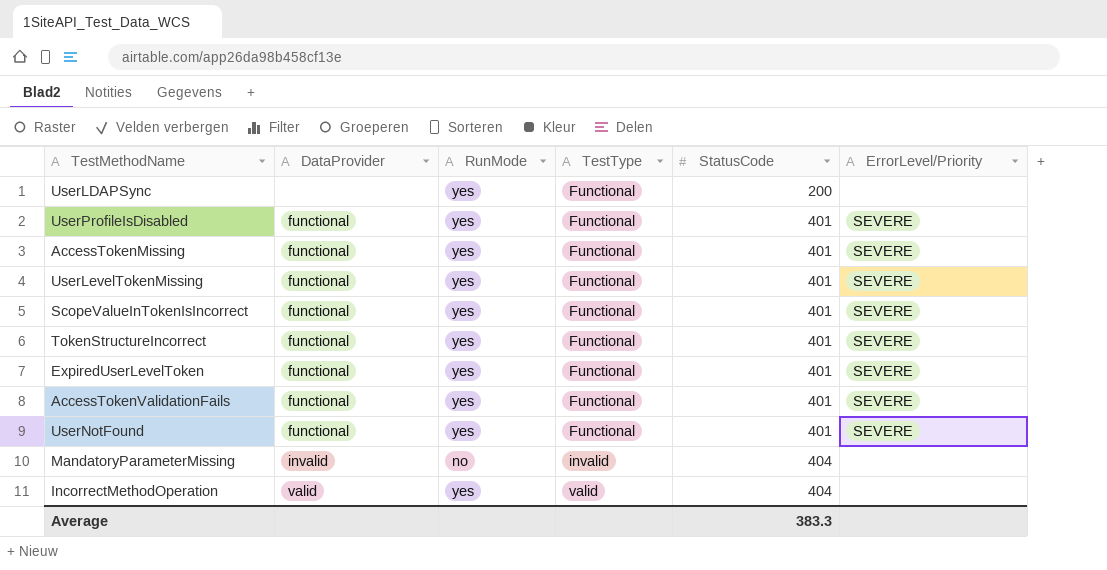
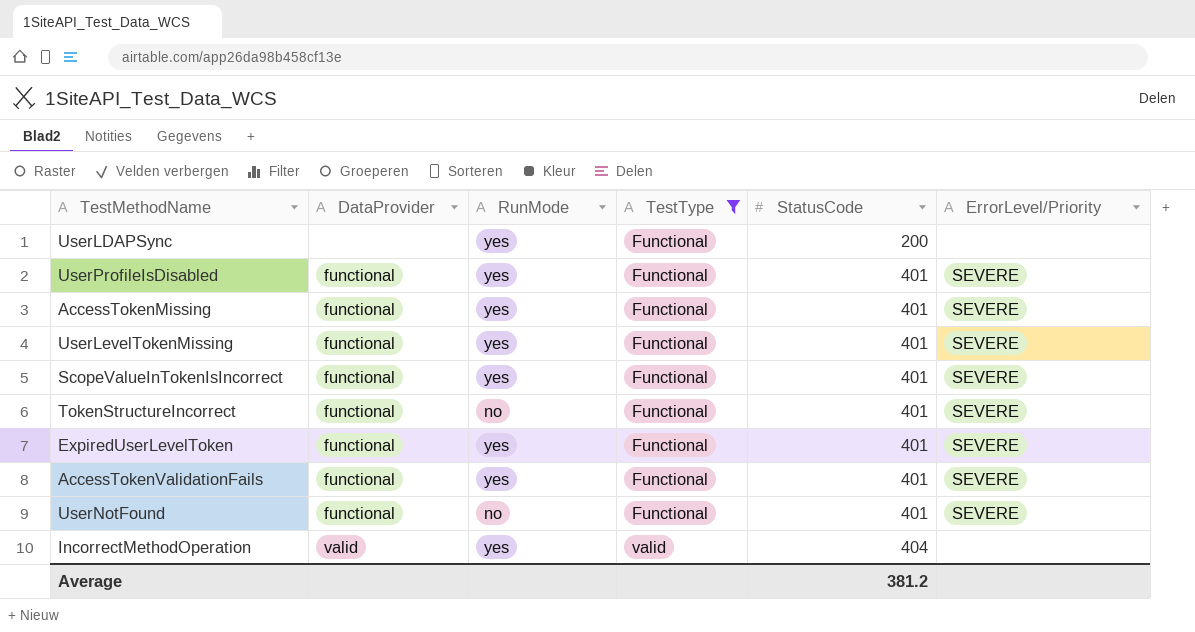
filter: none -> TestType != invalid
TokenStructureIncorrect | RunMode: yes -> no
UserNotFound | RunMode: yes -> no
Average | StatusCode: 383.3 -> 381.2

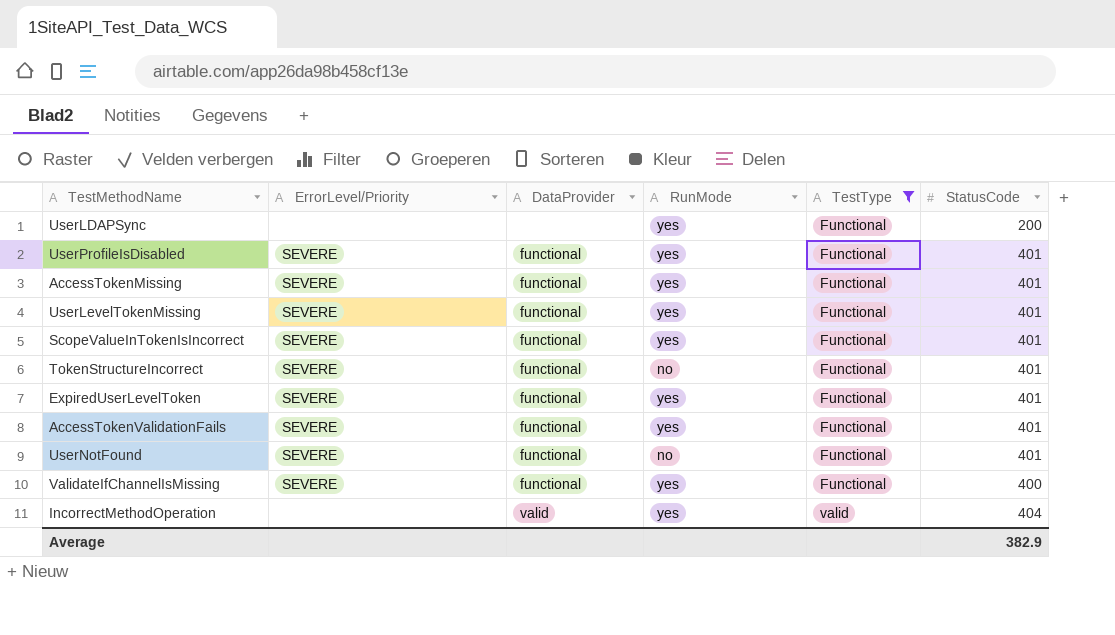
column ErrorLevel/Priority | position: 6 -> 2
row ValidateIfChannelIsMissing: none -> SEVERE | functional | yes | Functional | 400
Average | StatusCode: 381.2 -> 382.9

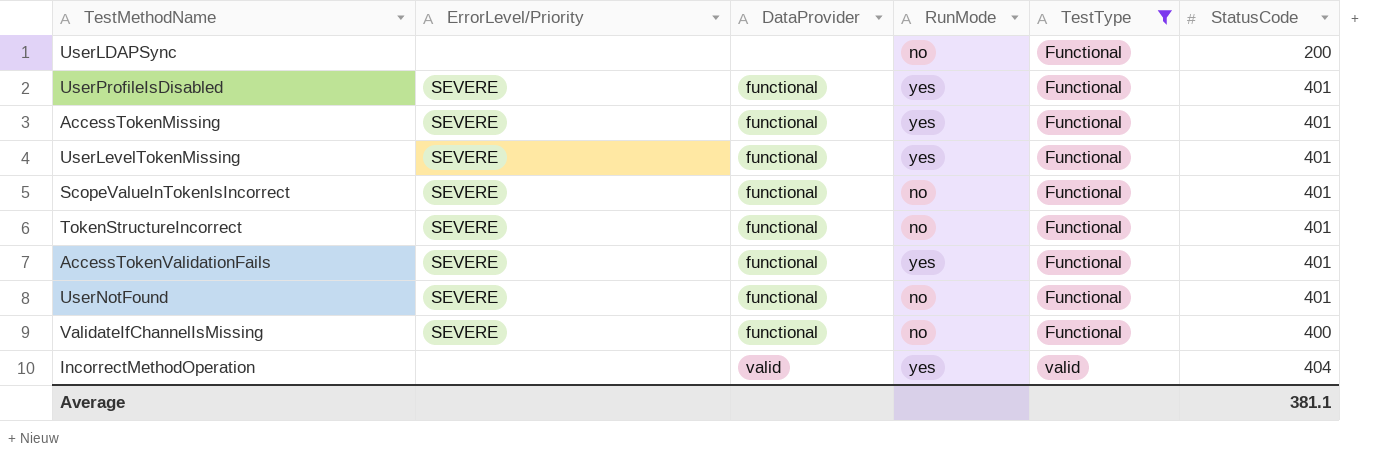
row ExpiredUserLevelToken: SEVERE | functional | yes | Functional | 401 -> none
UserLDAPSync | RunMode: yes -> no
ScopeValueInTokenIsIncorrect | RunMode: yes -> no
ValidateIfChannelIsMissing | RunMode: yes -> no
Average | StatusCode: 382.9 -> 381.1

